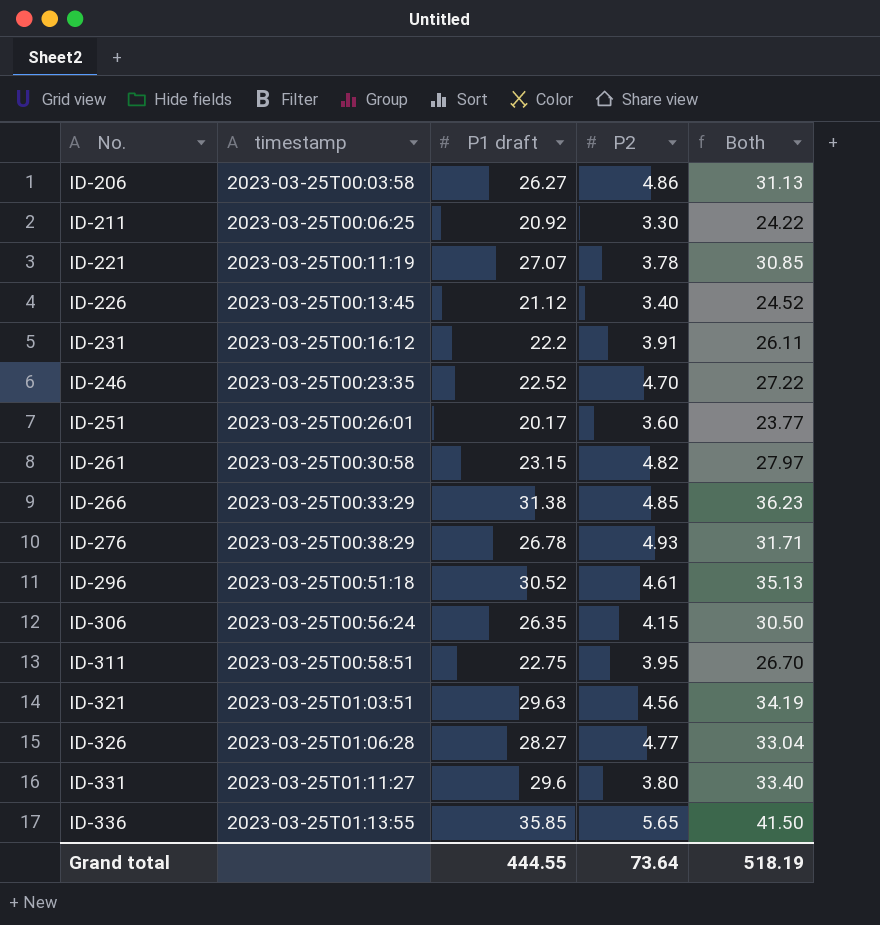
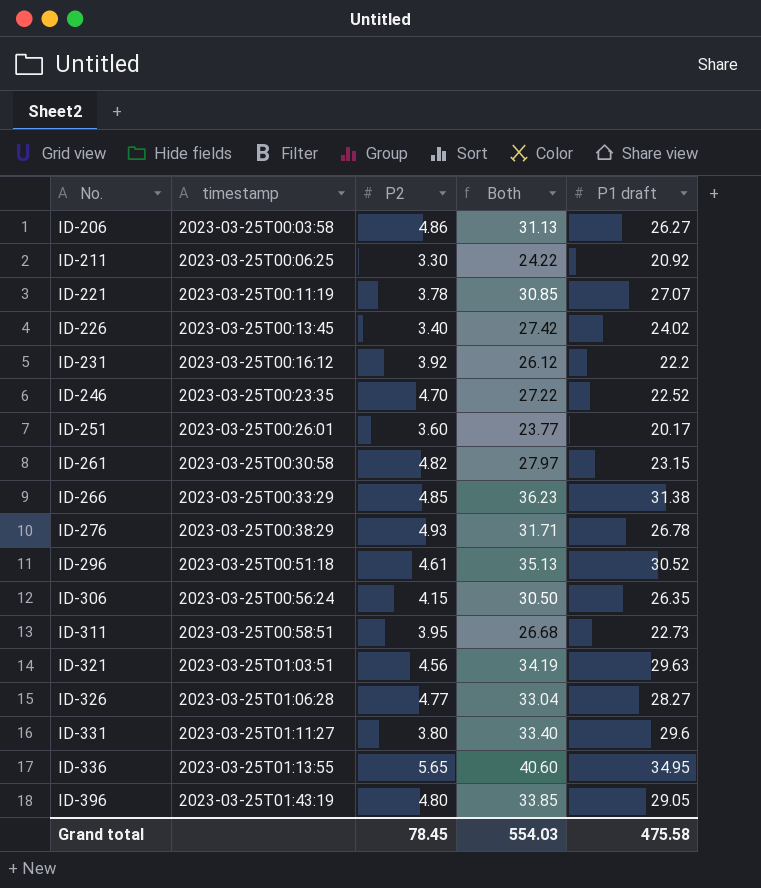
column P1 draft | position: 3 -> 5
ID-226 | Both: 24.52 -> 27.42
ID-226 | P1 draft: 21.12 -> 24.02
ID-231 | P2: 3.91 -> 3.92
ID-231 | Both: 26.11 -> 26.12
ID-311 | Both: 26.70 -> 26.68
ID-311 | P1 draft: 22.75 -> 22.73
ID-336 | Both: 41.50 -> 40.60
ID-336 | P1 draft: 35.85 -> 34.95
row ID-396: none -> 2023-03-25T01:43:19 | 4.80 | 33.85 | 29.05
Grand total | P2: 73.64 -> 78.45
Grand total | Both: 518.19 -> 554.03
Grand total | P1 draft: 444.55 -> 475.58

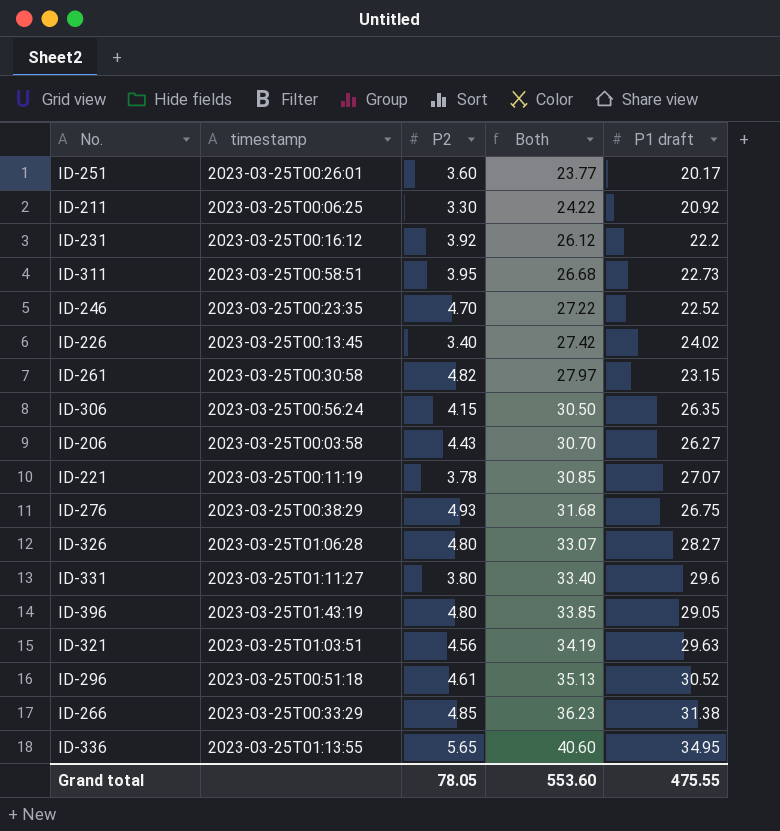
row order: No. ascending -> Both ascending
ID-206 | P2: 4.86 -> 4.43
ID-206 | Both: 31.13 -> 30.70
ID-276 | Both: 31.71 -> 31.68
ID-276 | P1 draft: 26.78 -> 26.75
ID-326 | P2: 4.77 -> 4.80
ID-326 | Both: 33.04 -> 33.07
Grand total | P2: 78.45 -> 78.05
Grand total | Both: 554.03 -> 553.60
Grand total | P1 draft: 475.58 -> 475.55

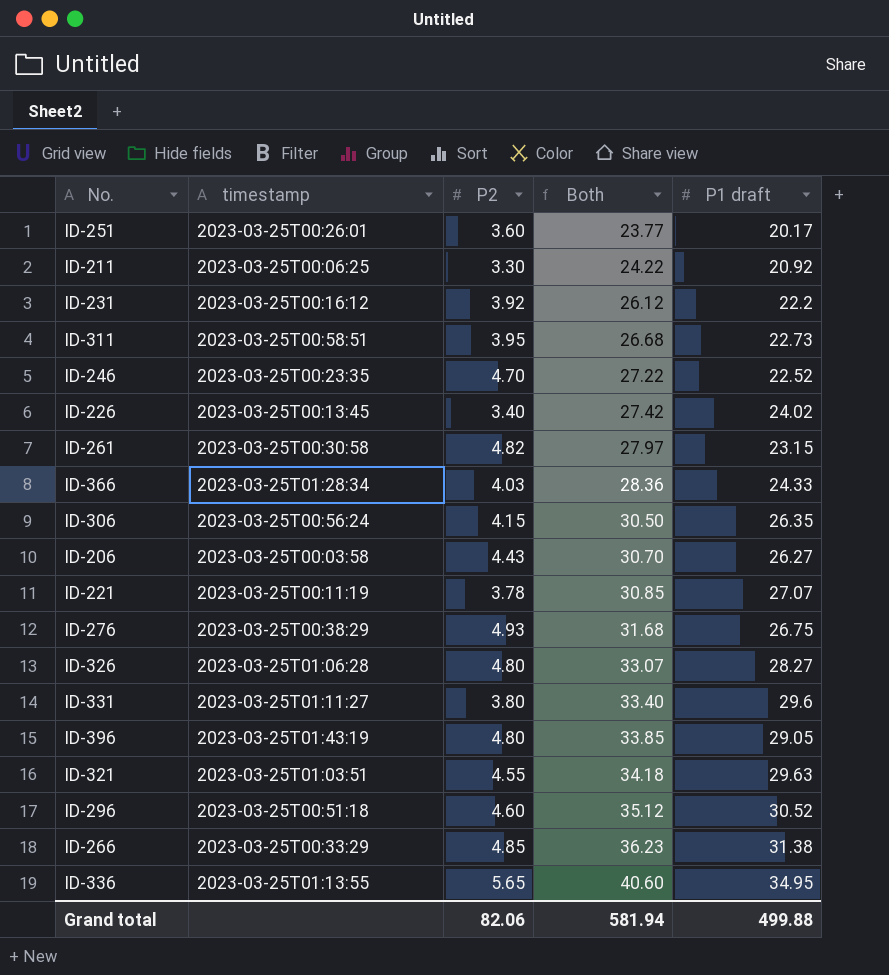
row ID-366: none -> 2023-03-25T01:28:34 | 4.03 | 28.36 | 24.33
ID-321 | P2: 4.56 -> 4.55
ID-321 | Both: 34.19 -> 34.18
ID-296 | P2: 4.61 -> 4.60
ID-296 | Both: 35.13 -> 35.12
Grand total | P2: 78.05 -> 82.06
Grand total | Both: 553.60 -> 581.94
Grand total | P1 draft: 475.55 -> 499.88

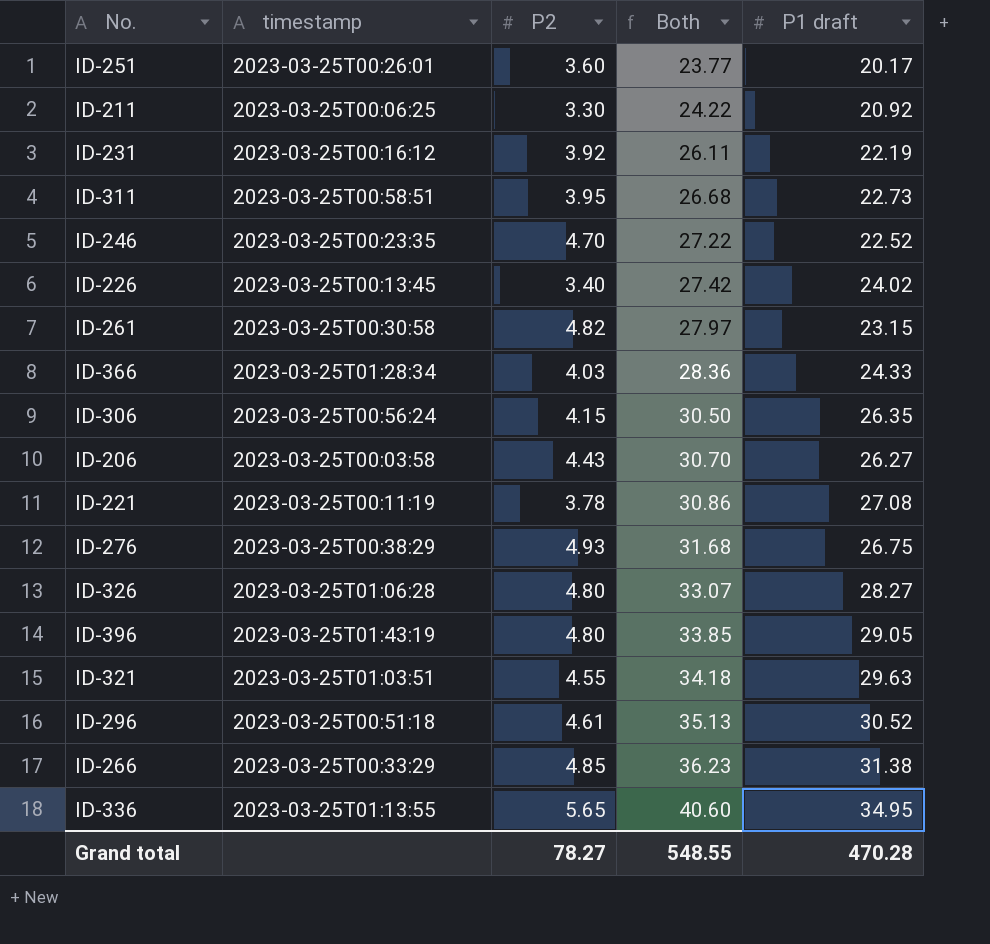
row ID-331: 2023-03-25T01:11:27 | 3.80 | 33.40 | 29.6 -> none
ID-231 | Both: 26.12 -> 26.11
ID-231 | P1 draft: 22.2 -> 22.19
ID-221 | Both: 30.85 -> 30.86
ID-221 | P1 draft: 27.07 -> 27.08
ID-296 | P2: 4.60 -> 4.61
ID-296 | Both: 35.12 -> 35.13
Grand total | P2: 82.06 -> 78.27
Grand total | Both: 581.94 -> 548.55
Grand total | P1 draft: 499.88 -> 470.28

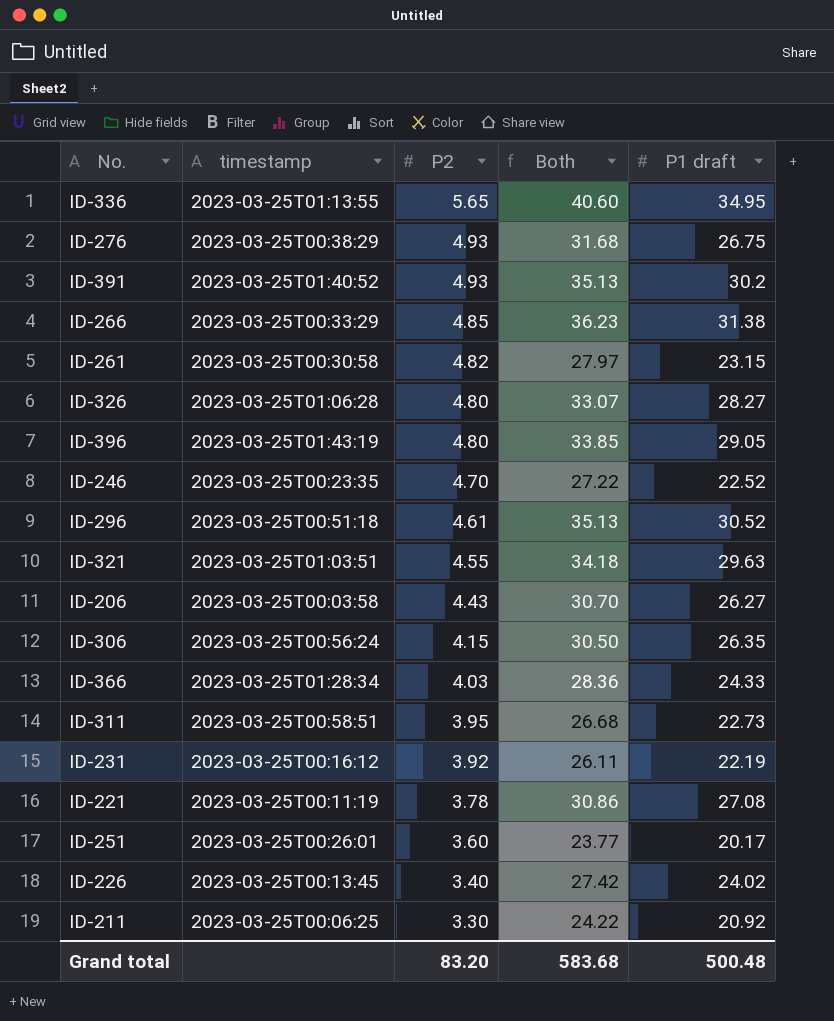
row order: Both ascending -> P2 descending
row ID-391: none -> 2023-03-25T01:40:52 | 4.93 | 35.13 | 30.2
Grand total | P2: 78.27 -> 83.20
Grand total | Both: 548.55 -> 583.68
Grand total | P1 draft: 470.28 -> 500.48

